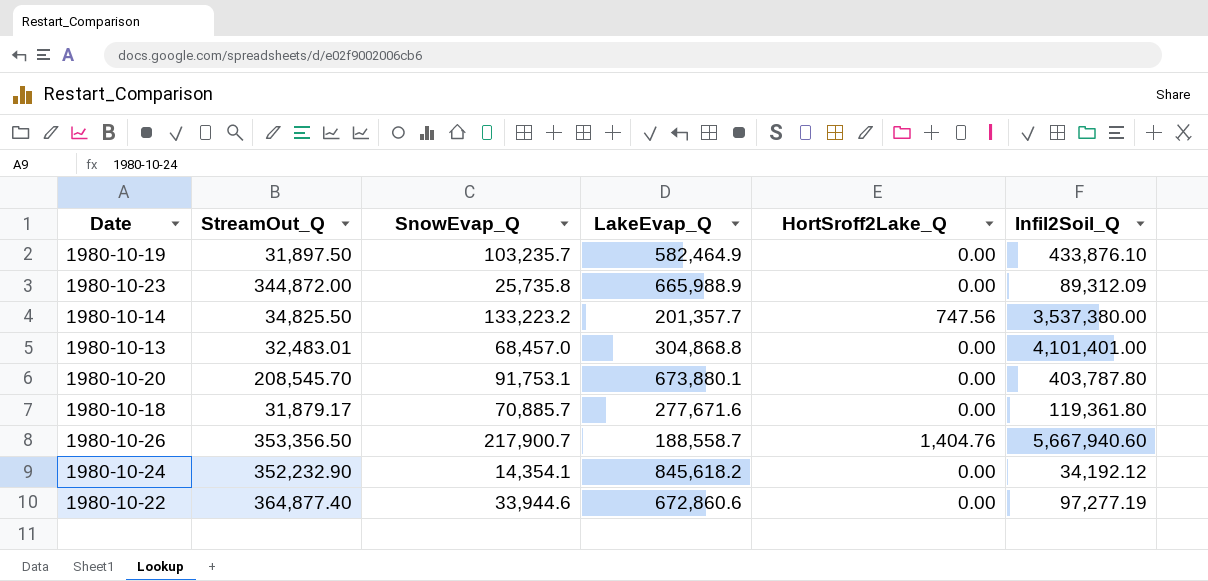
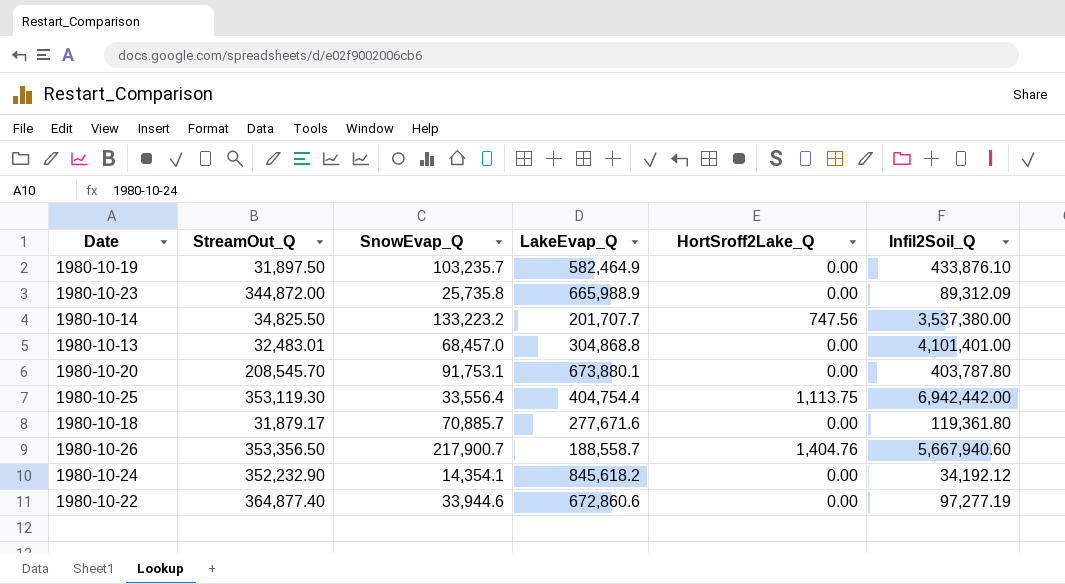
1980-10-14 | LakeEvap_Q: 201,357.7 -> 201,707.7
row 1980-10-25: none -> 353,119.30 | 33,556.4 | 404,754.4 | 1,113.75 | 6,942,442.00

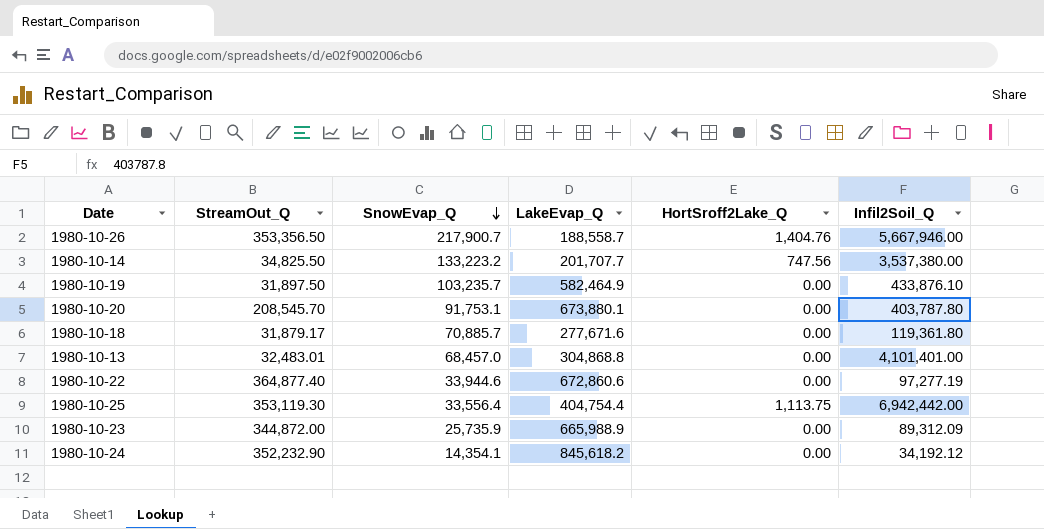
row order: none -> SnowEvap_Q descending
1980-10-26 | Infil2Soil_Q: 5,667,940.60 -> 5,667,946.00
1980-10-23 | SnowEvap_Q: 25,735.8 -> 25,735.9

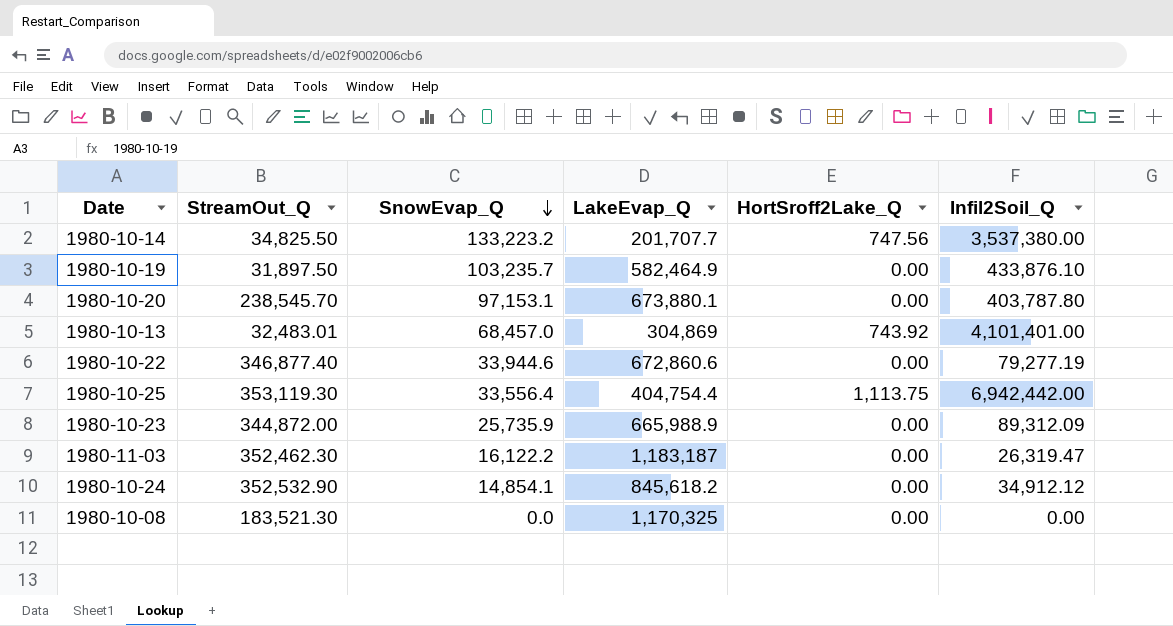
row 1980-10-26: 353,356.50 | 217,900.7 | 188,558.7 | 1,404.76 | 5,667,946.00 -> none
row 1980-10-18: 31,879.17 | 70,885.7 | 277,671.6 | 0.00 | 119,361.80 -> none
1980-10-20 | StreamOut_Q: 208,545.70 -> 238,545.70
1980-10-20 | SnowEvap_Q: 91,753.1 -> 97,153.1
1980-10-13 | LakeEvap_Q: 304,868.8 -> 304,869
1980-10-13 | HortSroff2Lake_Q: 0.00 -> 743.92
1980-10-22 | StreamOut_Q: 364,877.40 -> 346,877.40
1980-10-22 | Infil2Soil_Q: 97,277.19 -> 79,277.19
row 1980-11-03: none -> 352,462.30 | 16,122.2 | 1,183,187 | 0.00 | 26,319.47
1980-10-24 | StreamOut_Q: 352,232.90 -> 352,532.90
1980-10-24 | SnowEvap_Q: 14,354.1 -> 14,854.1
1980-10-24 | Infil2Soil_Q: 34,192.12 -> 34,912.12
row 1980-10-08: none -> 183,521.30 | 0.0 | 1,170,325 | 0.00 | 0.00

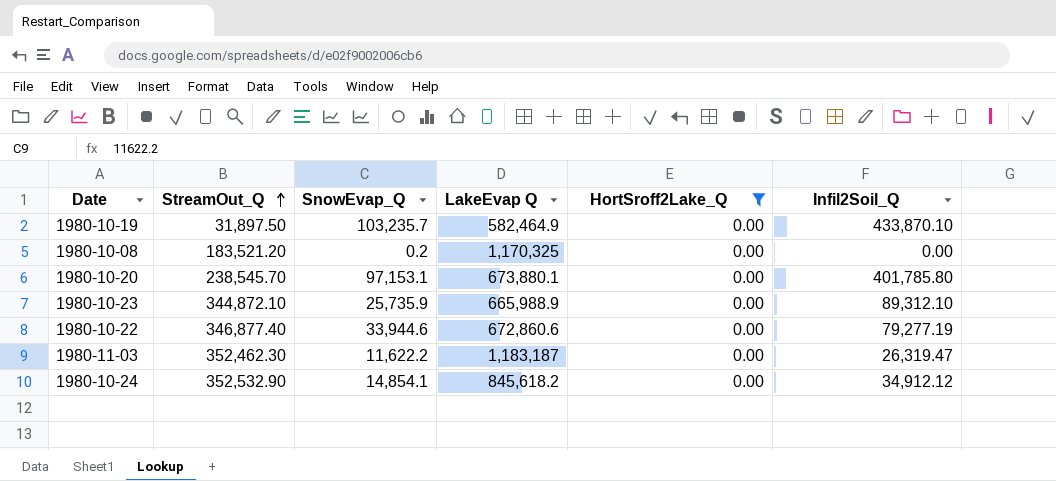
filter: none -> HortSroff2Lake_Q = 0.00
row order: SnowEvap_Q descending -> StreamOut_Q ascending
column name: LakeEvap_Q -> LakeEvap Q
1980-10-19 | Infil2Soil_Q: 433,876.10 -> 433,870.10
1980-10-08 | StreamOut_Q: 183,521.30 -> 183,521.20
1980-10-08 | SnowEvap_Q: 0.0 -> 0.2
1980-10-20 | Infil2Soil_Q: 403,787.80 -> 401,785.80
1980-10-23 | StreamOut_Q: 344,872.00 -> 344,872.10
1980-10-23 | Infil2Soil_Q: 89,312.09 -> 89,312.10
1980-11-03 | SnowEvap_Q: 16,122.2 -> 11,622.2

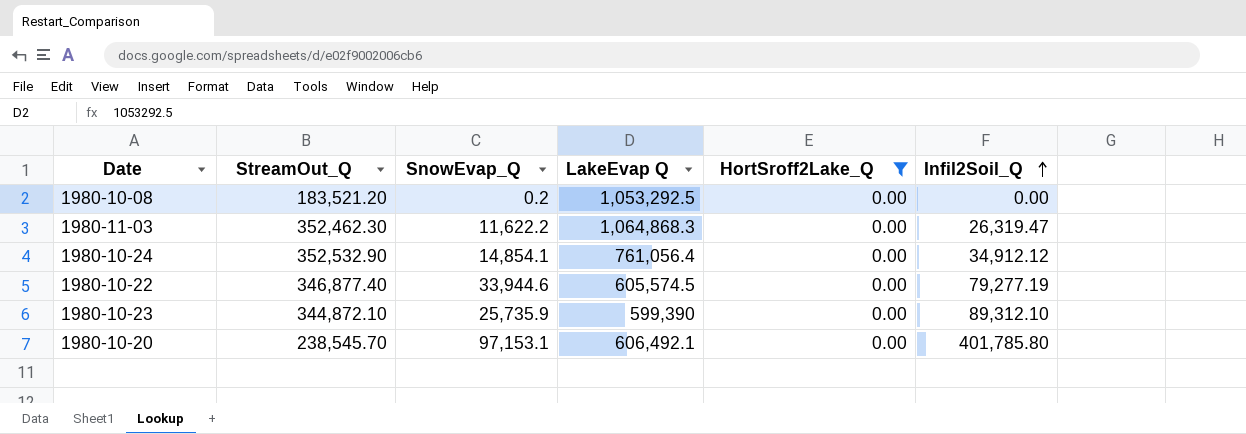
row order: StreamOut_Q ascending -> Infil2Soil_Q ascending
row 1980-10-19: 31,897.50 | 103,235.7 | 582,464.9 | 0.00 | 433,870.10 -> none
1980-10-08 | LakeEvap Q: 1,170,325 -> 1,053,292.5
1980-11-03 | LakeEvap Q: 1,183,187 -> 1,064,868.3
1980-10-24 | LakeEvap Q: 845,618.2 -> 761,056.4
1980-10-22 | LakeEvap Q: 672,860.6 -> 605,574.5
1980-10-23 | LakeEvap Q: 665,988.9 -> 599,390
1980-10-20 | LakeEvap Q: 673,880.1 -> 606,492.1

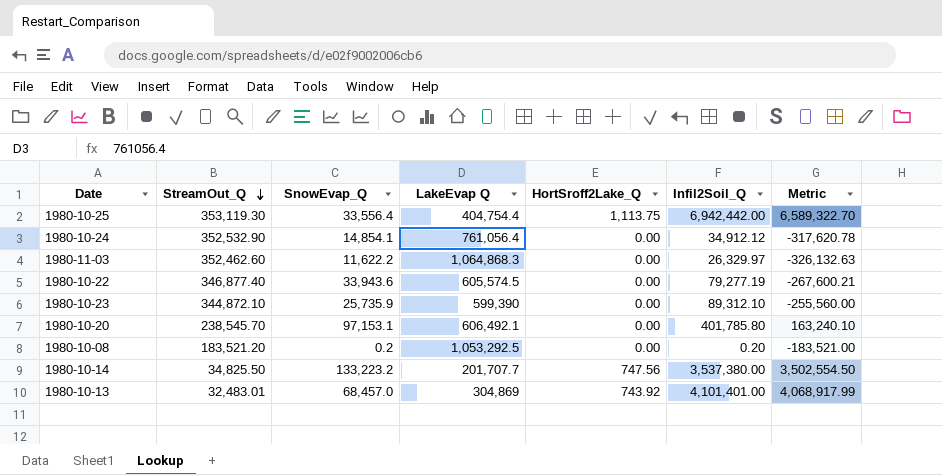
filter: HortSroff2Lake_Q = 0.00 -> none
row order: Infil2Soil_Q ascending -> StreamOut_Q descending
column Metric | formula: none -> [Infil2Soil_Q] - [StreamOut_Q]
1980-11-03 | StreamOut_Q: 352,462.30 -> 352,462.60
1980-11-03 | Infil2Soil_Q: 26,319.47 -> 26,329.97
1980-10-22 | SnowEvap_Q: 33,944.6 -> 33,943.6
1980-10-08 | Infil2Soil_Q: 0.00 -> 0.20

